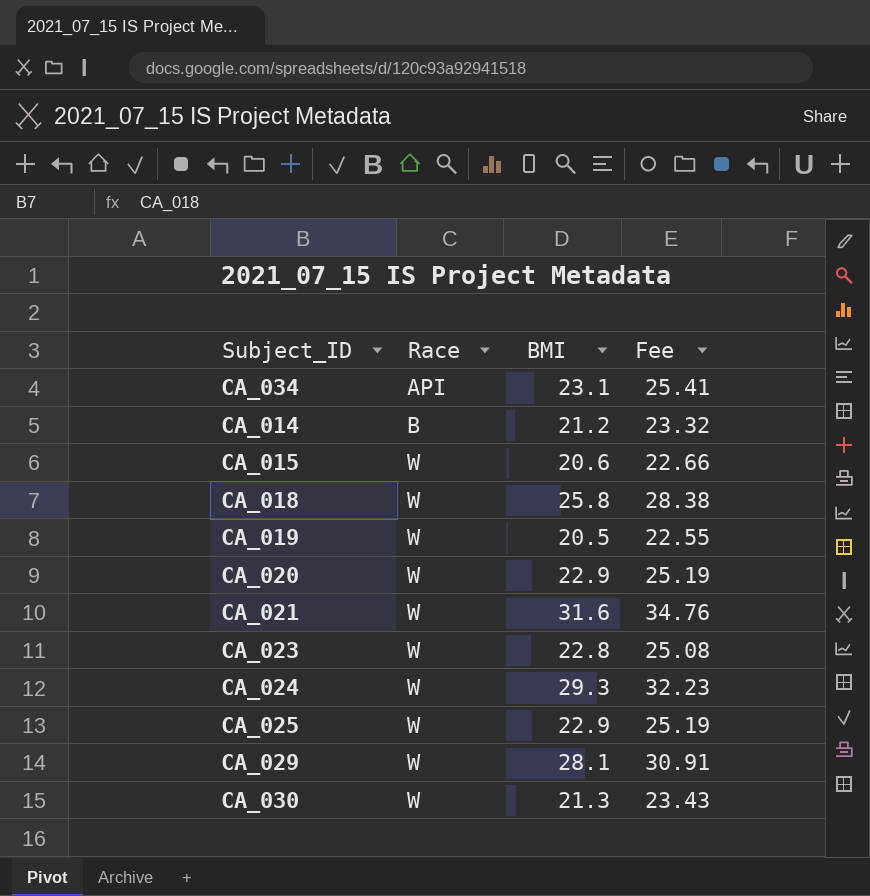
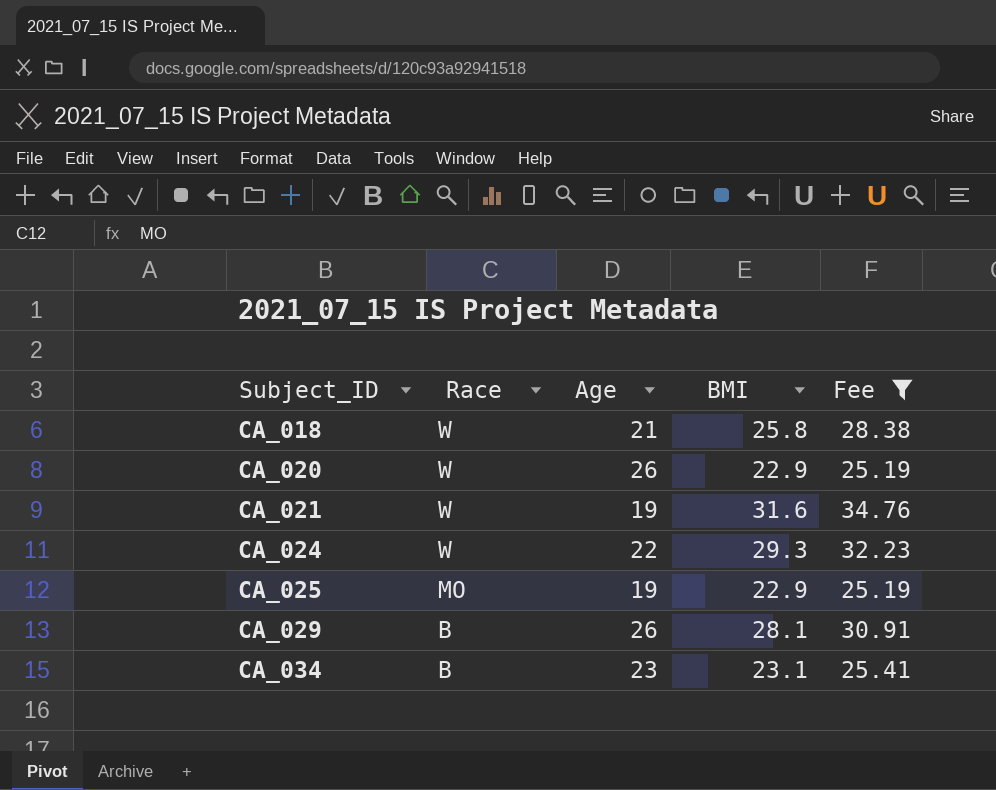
filter: none -> Fee >= 25.19
row order: Race ascending -> Subject_ID ascending
column Age | position: none -> 3
CA_025 | Race: W -> MO
CA_029 | Race: W -> B
CA_034 | Race: API -> B

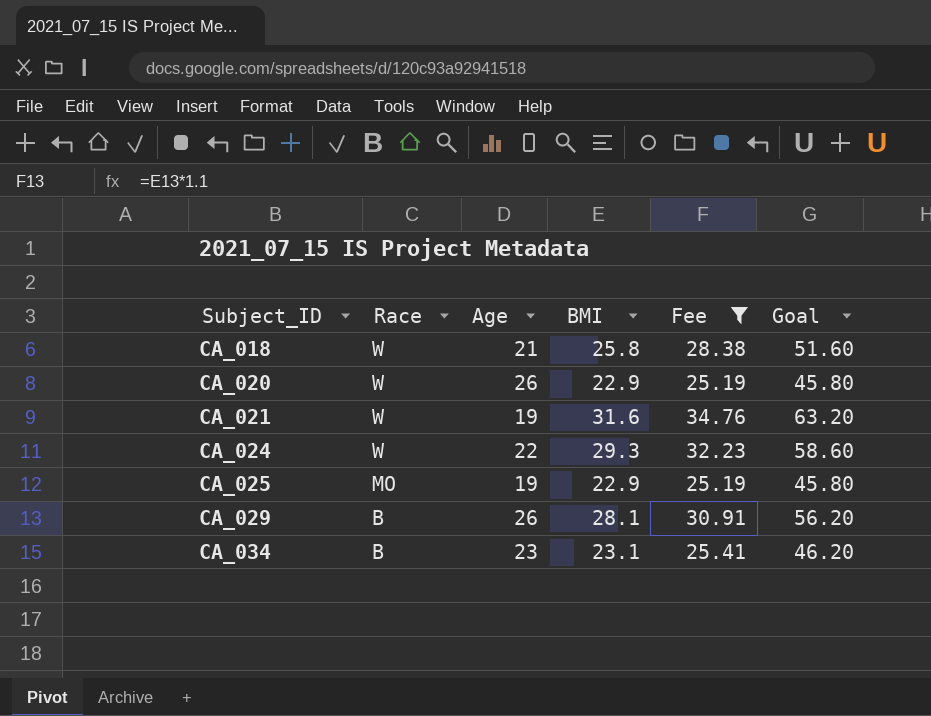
column Goal | formula: none -> [BMI] * 2

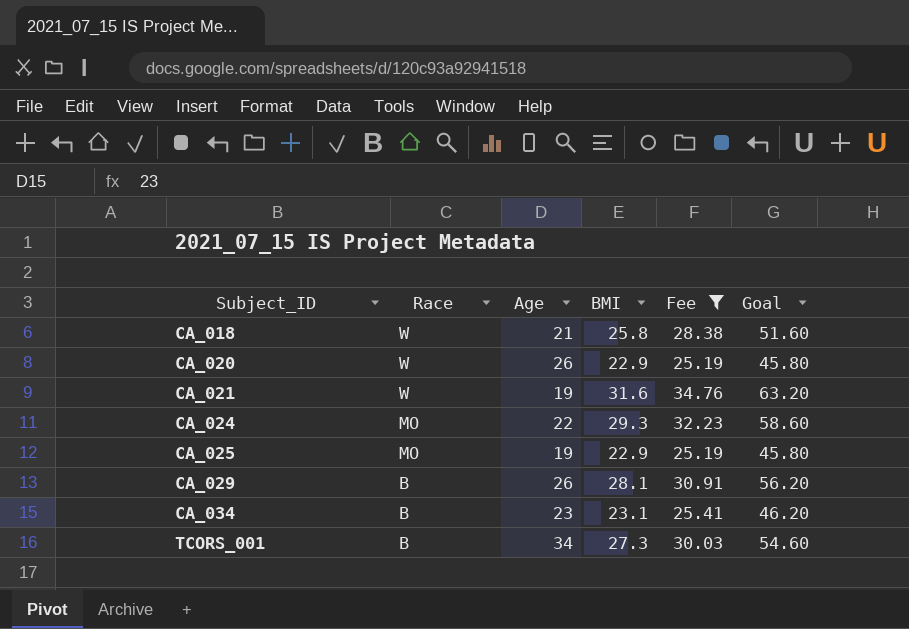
CA_024 | Race: W -> MO
row TCORS_001: none -> B | 34 | 27.3 | 30.03 | 54.60

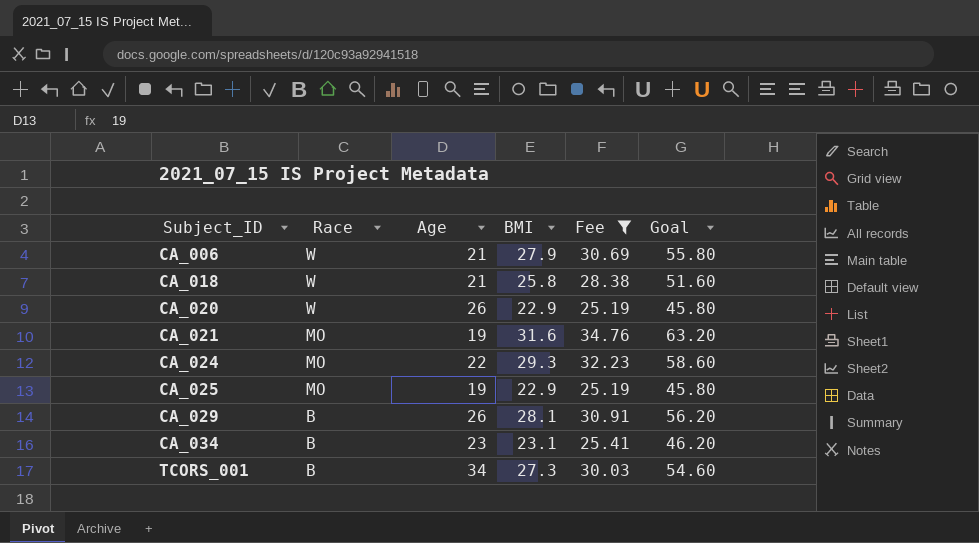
row CA_006: none -> W | 21 | 27.9 | 30.69 | 55.80
CA_021 | Race: W -> MO

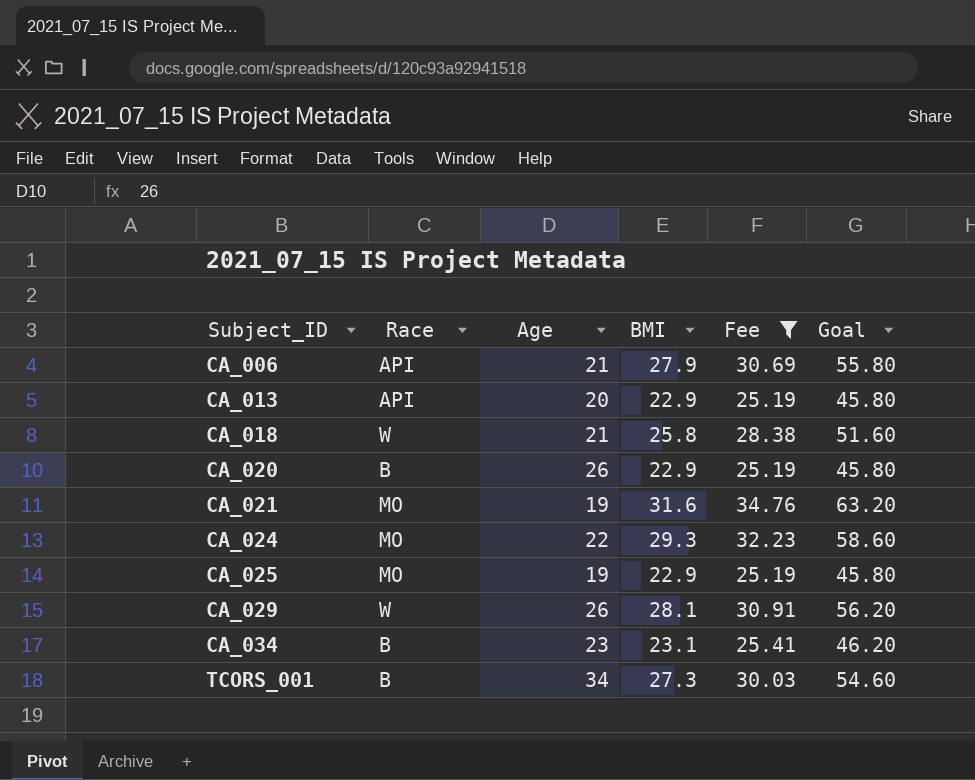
CA_006 | Race: W -> API
row CA_013: none -> API | 20 | 22.9 | 25.19 | 45.80
CA_020 | Race: W -> B
CA_029 | Race: B -> W

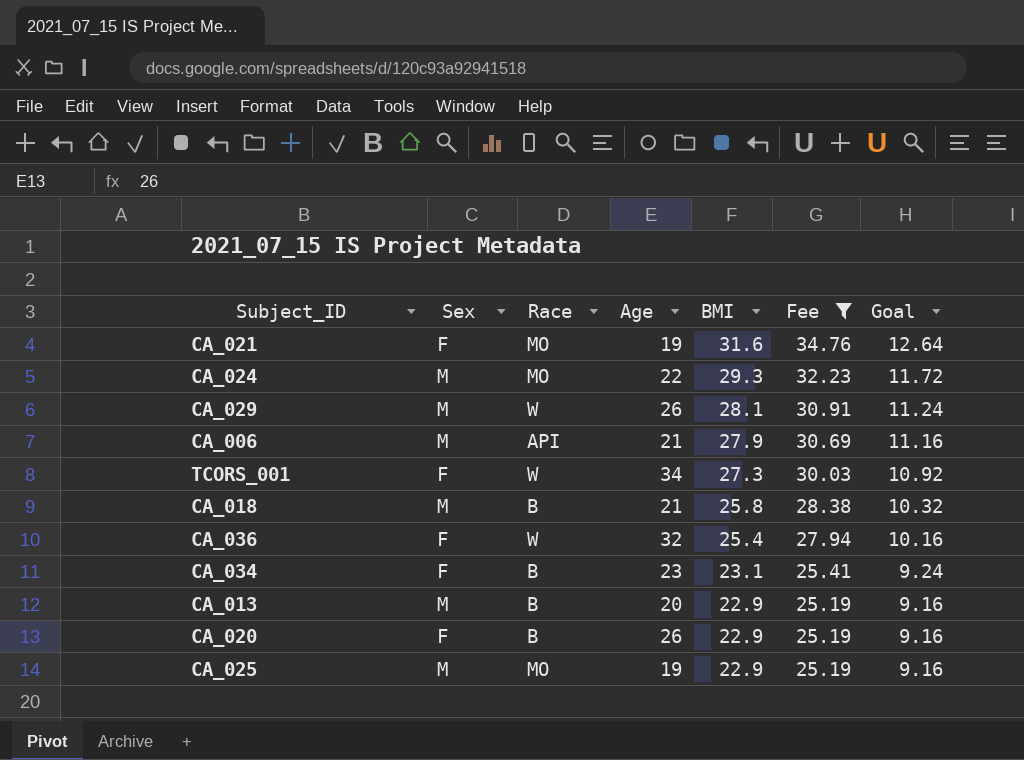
row order: Subject_ID ascending -> BMI descending
column Sex | position: none -> 2
column Goal | formula: [BMI] * 2 -> [BMI] * 0.4
TCORS_001 | Race: B -> W
CA_018 | Race: W -> B
row CA_036: none -> F | W | 32 | 25.4 | 27.94 | 10.16
CA_013 | Race: API -> B

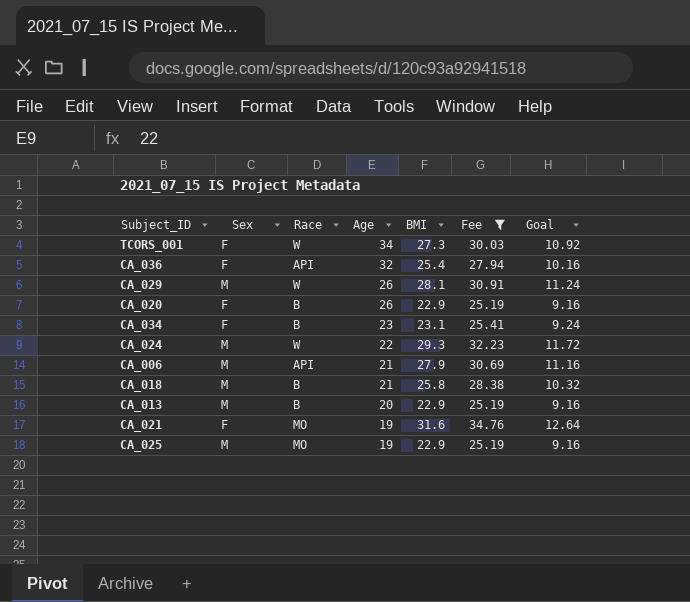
row order: BMI descending -> Age descending
CA_036 | Race: W -> API
CA_024 | Race: MO -> W

